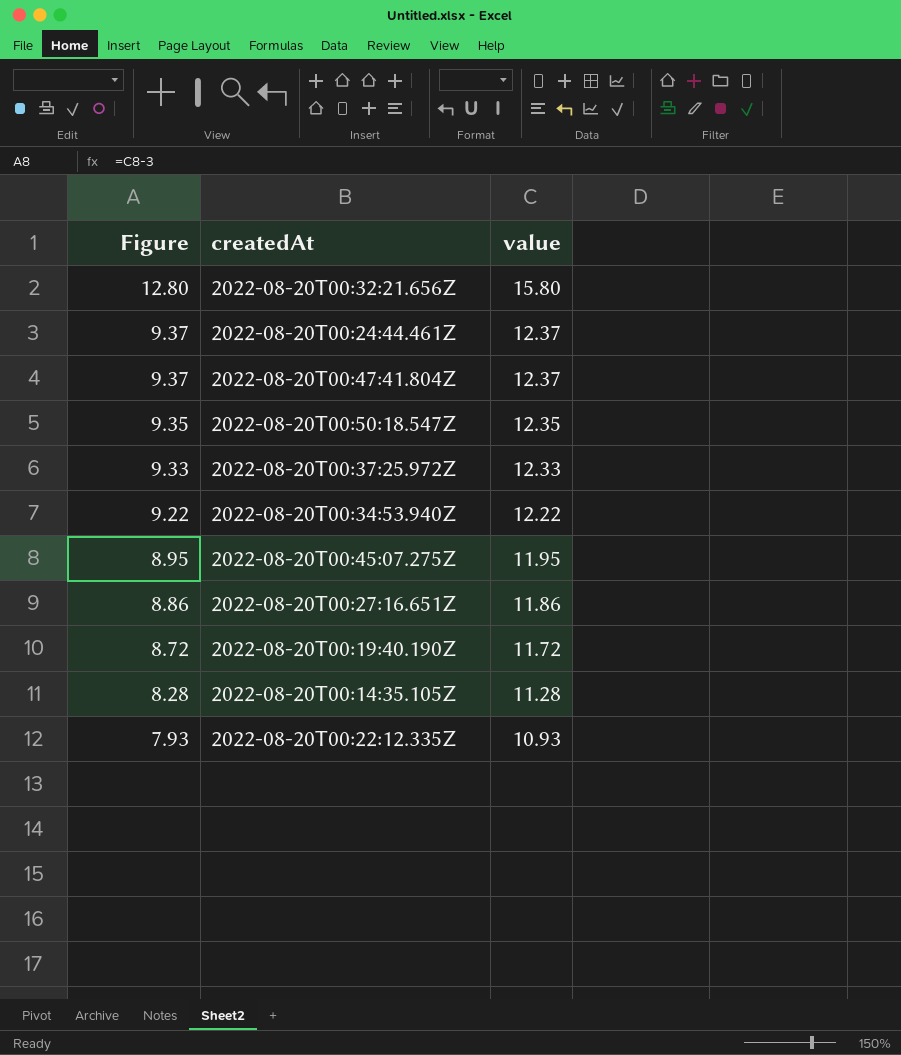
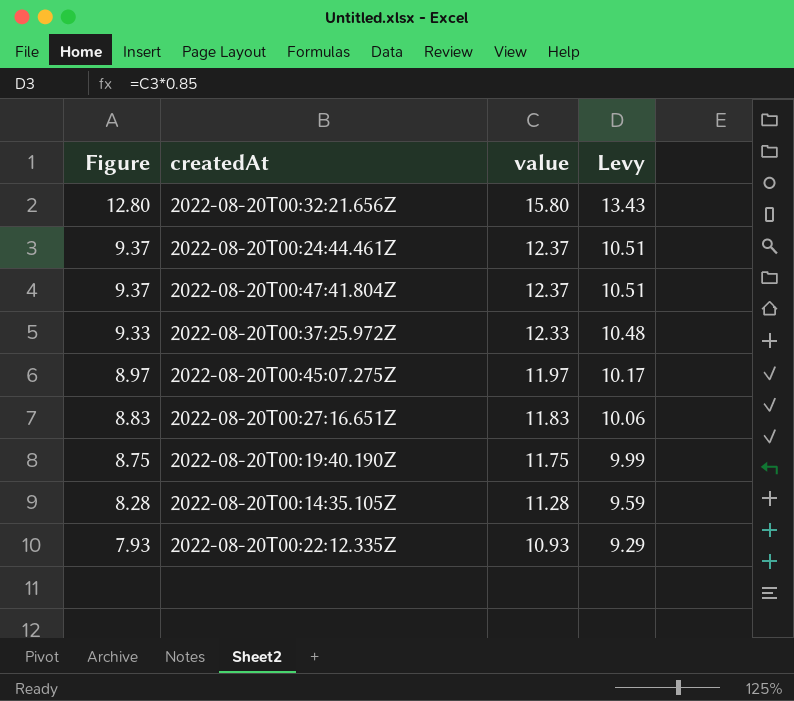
column Levy | formula: none -> [value] * 0.85
row 2022-08-20T00:50:18.547Z: 9.35 | 12.35 -> none
row 2022-08-20T00:34:53.940Z: 9.22 | 12.22 -> none
2022-08-20T00:45:07.275Z | Figure: 8.95 -> 8.97
2022-08-20T00:45:07.275Z | value: 11.95 -> 11.97
2022-08-20T00:27:16.651Z | Figure: 8.86 -> 8.83
2022-08-20T00:27:16.651Z | value: 11.86 -> 11.83
2022-08-20T00:19:40.190Z | Figure: 8.72 -> 8.75
2022-08-20T00:19:40.190Z | value: 11.72 -> 11.75

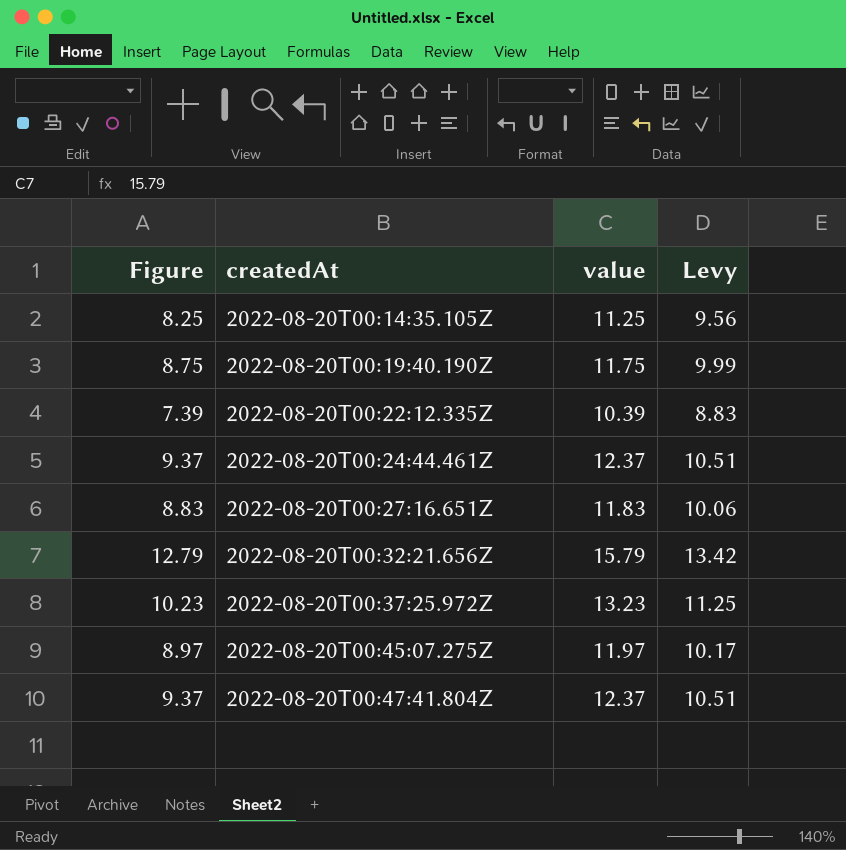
row order: Figure descending -> createdAt ascending
2022-08-20T00:14:35.105Z | Figure: 8.28 -> 8.25
2022-08-20T00:14:35.105Z | value: 11.28 -> 11.25
2022-08-20T00:14:35.105Z | Levy: 9.59 -> 9.56
2022-08-20T00:22:12.335Z | Figure: 7.93 -> 7.39
2022-08-20T00:22:12.335Z | value: 10.93 -> 10.39
2022-08-20T00:22:12.335Z | Levy: 9.29 -> 8.83
2022-08-20T00:32:21.656Z | Figure: 12.80 -> 12.79
2022-08-20T00:32:21.656Z | value: 15.80 -> 15.79
2022-08-20T00:32:21.656Z | Levy: 13.43 -> 13.42
2022-08-20T00:37:25.972Z | Figure: 9.33 -> 10.23
2022-08-20T00:37:25.972Z | value: 12.33 -> 13.23
2022-08-20T00:37:25.972Z | Levy: 10.48 -> 11.25

